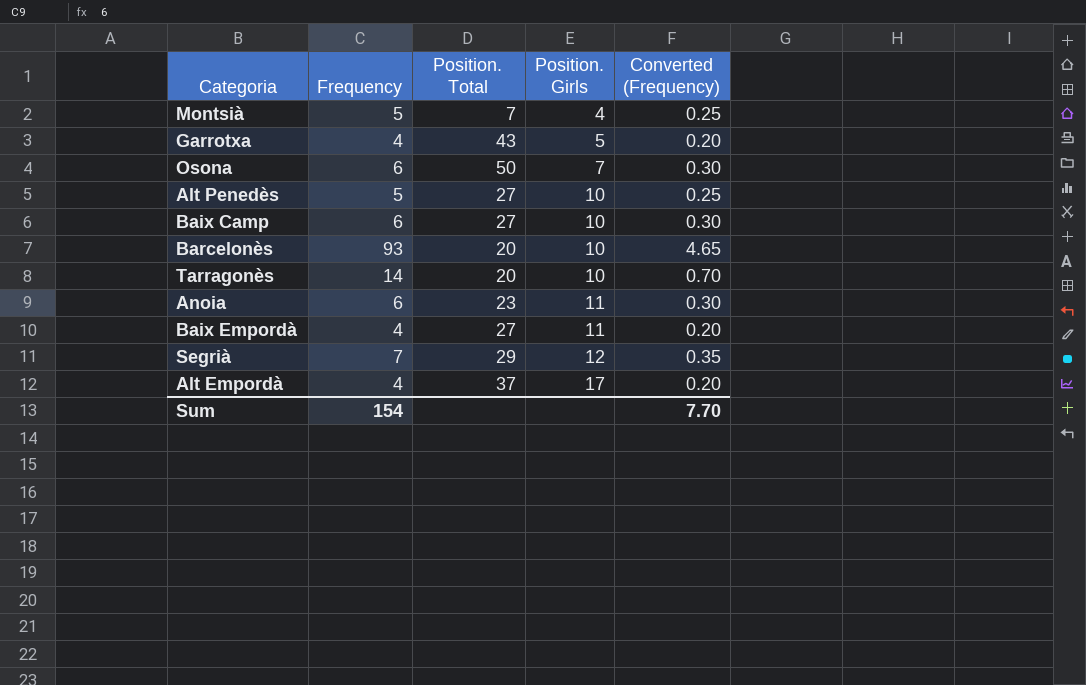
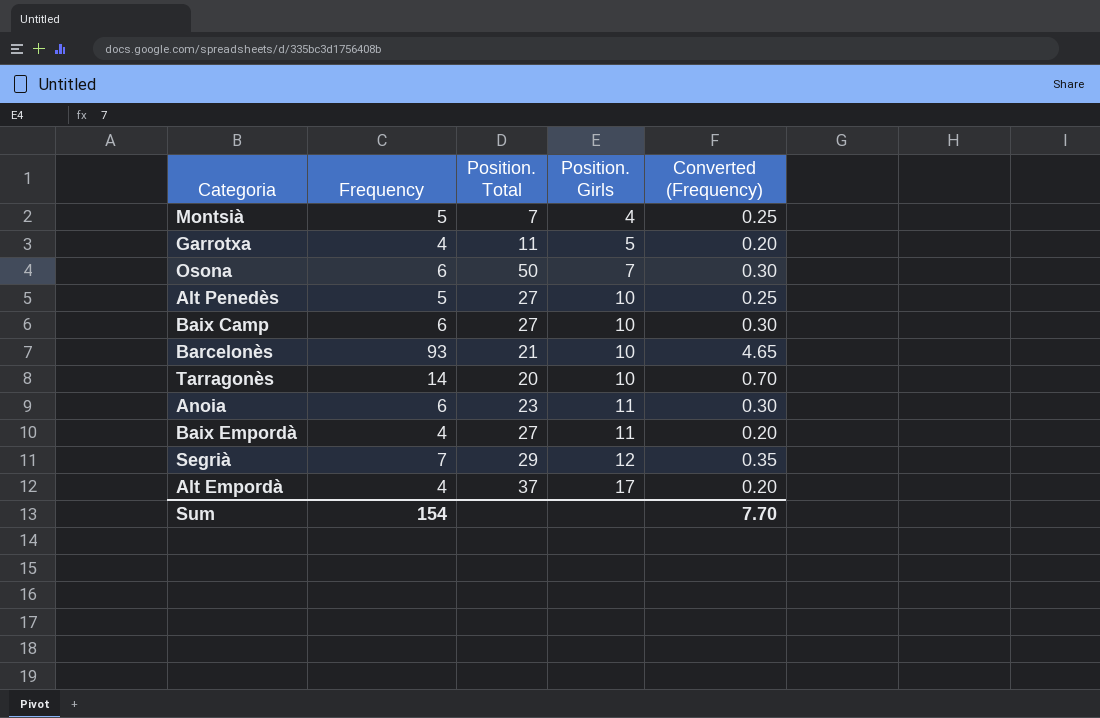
Garrotxa | Position. Total: 43 -> 11
Barcelonès | Position. Total: 20 -> 21

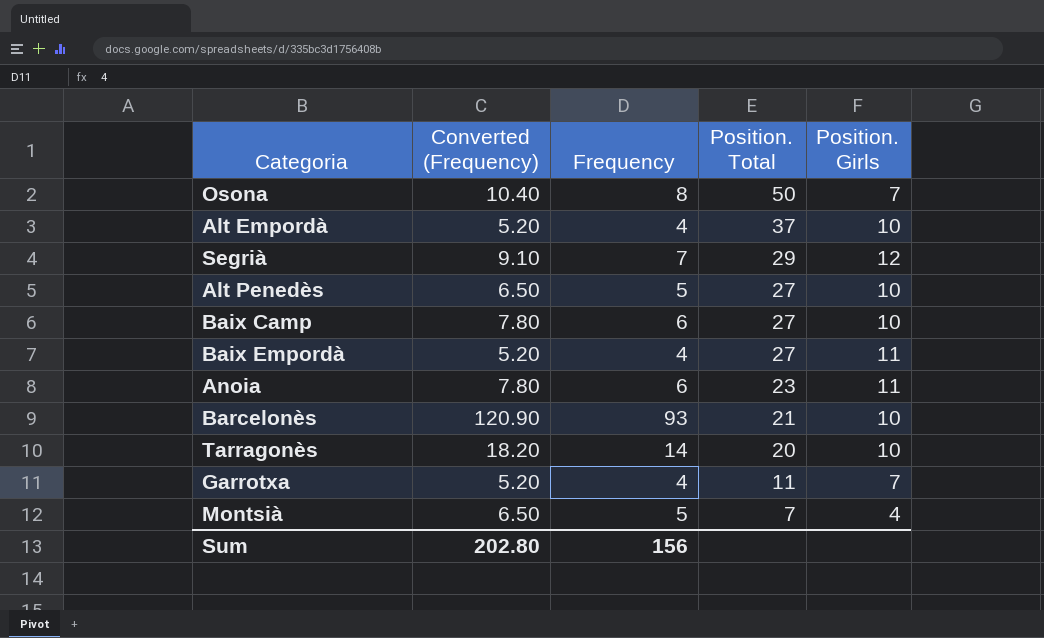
row order: Position. Girls ascending -> Position. Total descending
column Converted (Frequency) | formula: [Frequency] * 0.05 -> [Frequency] * 1.3
column Converted (Frequency) | position: 5 -> 2
Osona | Frequency: 6 -> 8
Alt Empordà | Position. Girls: 17 -> 10
Garrotxa | Position. Girls: 5 -> 7
Sum | Converted (Frequency): 7.70 -> 202.80
Sum | Frequency: 154 -> 156

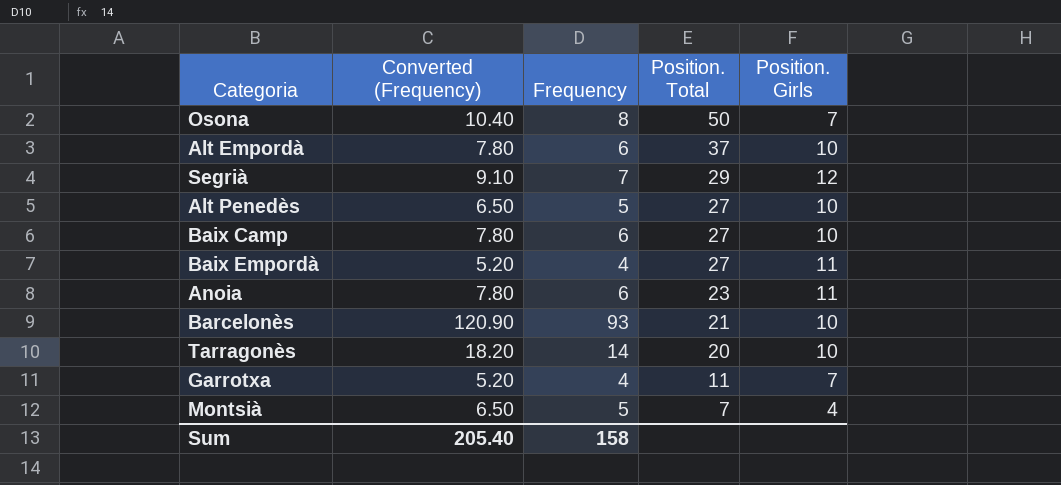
Alt Empordà | Converted (Frequency): 5.20 -> 7.80
Alt Empordà | Frequency: 4 -> 6
Sum | Converted (Frequency): 202.80 -> 205.40
Sum | Frequency: 156 -> 158

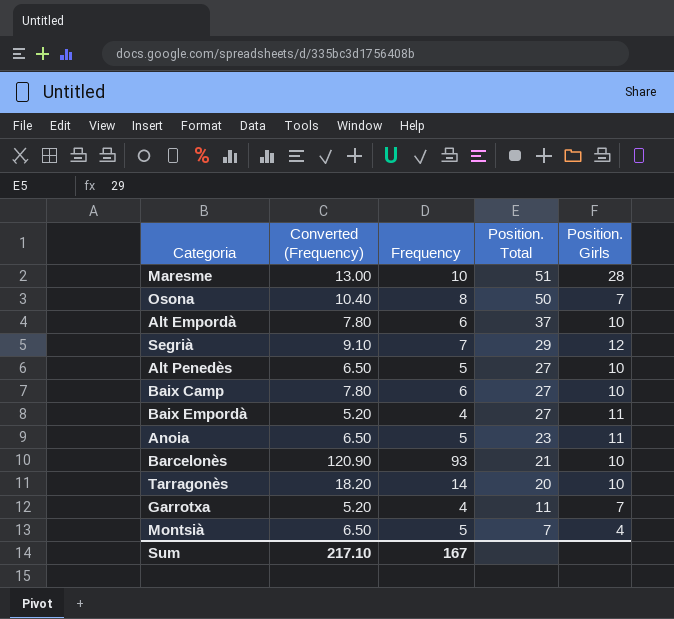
row Maresme: none -> 13.00 | 10 | 51 | 28
Anoia | Converted (Frequency): 7.80 -> 6.50
Anoia | Frequency: 6 -> 5
Sum | Converted (Frequency): 205.40 -> 217.10
Sum | Frequency: 158 -> 167

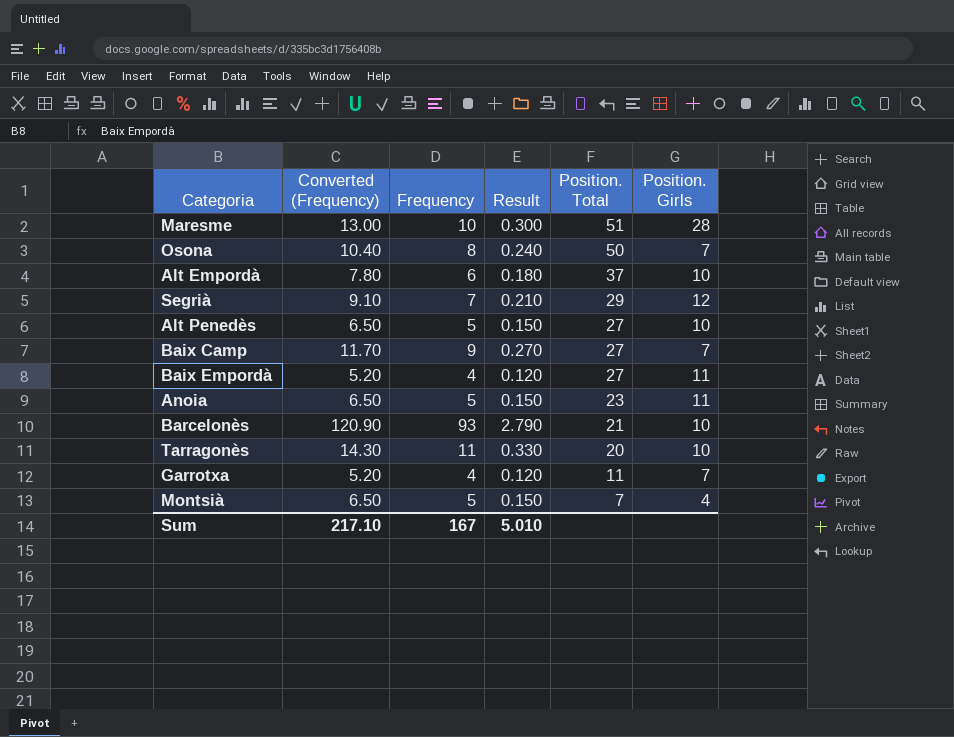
column Result | formula: none -> [Frequency] * 0.03
Baix Camp | Converted (Frequency): 7.80 -> 11.70
Baix Camp | Frequency: 6 -> 9
Baix Camp | Position. Girls: 10 -> 7
Tarragonès | Converted (Frequency): 18.20 -> 14.30
Tarragonès | Frequency: 14 -> 11

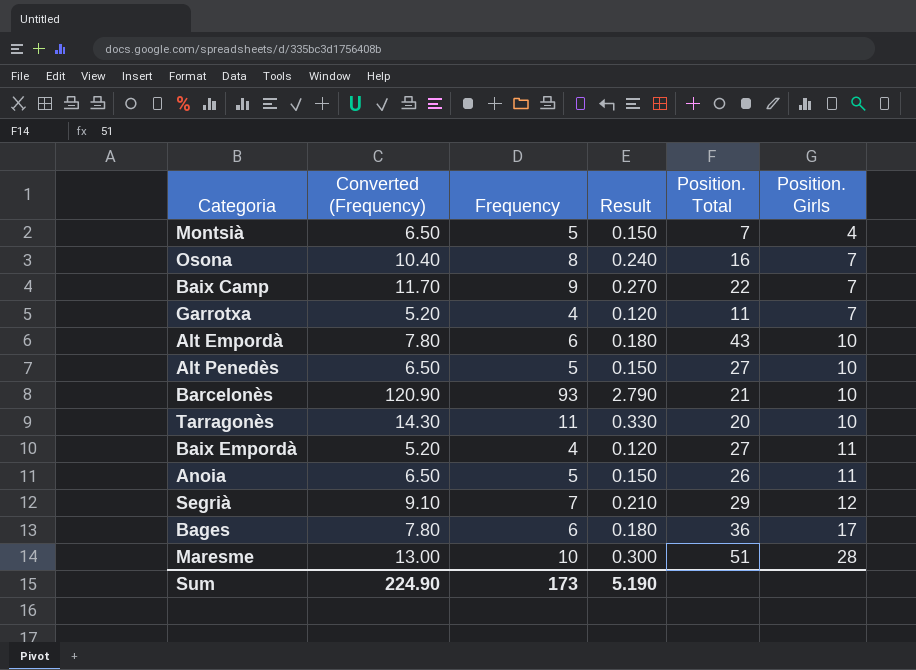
row order: Position. Total descending -> Position. Girls ascending
Osona | Position. Total: 50 -> 16
Baix Camp | Position. Total: 27 -> 22
Alt Empordà | Position. Total: 37 -> 43
Anoia | Position. Total: 23 -> 26
row Bages: none -> 7.80 | 6 | 0.180 | 36 | 17
Sum | Converted (Frequency): 217.10 -> 224.90
Sum | Frequency: 167 -> 173
Sum | Result: 5.010 -> 5.190

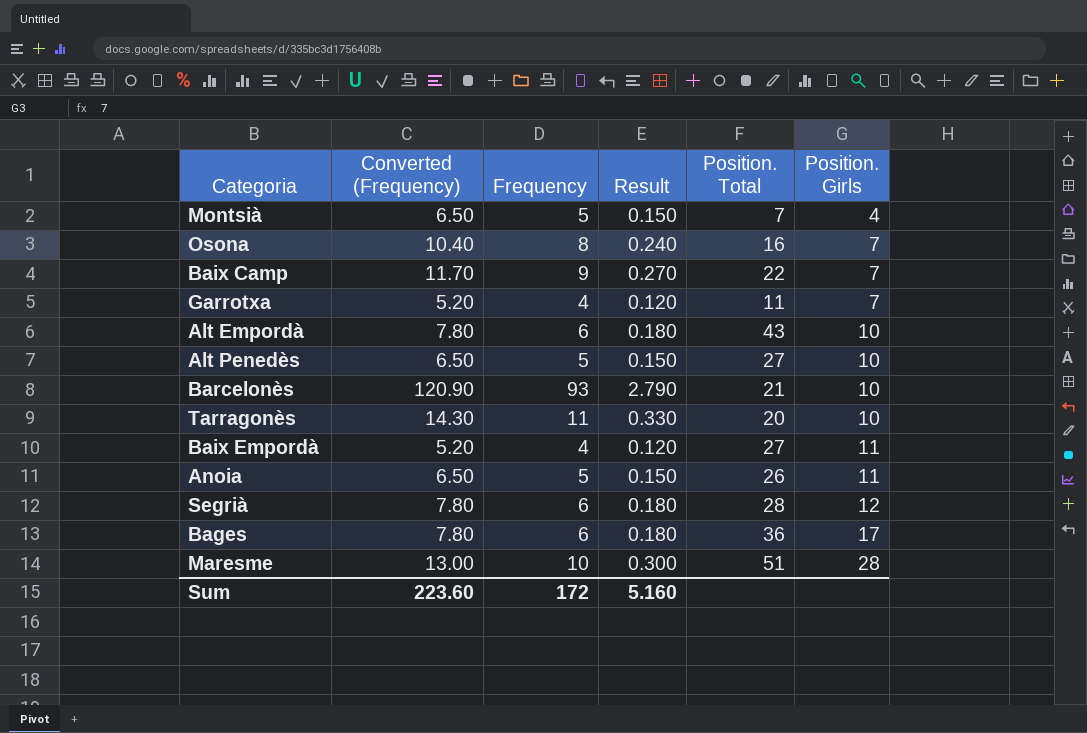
Segrià | Converted (Frequency): 9.10 -> 7.80
Segrià | Frequency: 7 -> 6
Segrià | Result: 0.210 -> 0.180
Segrià | Position. Total: 29 -> 28
Sum | Converted (Frequency): 224.90 -> 223.60
Sum | Frequency: 173 -> 172
Sum | Result: 5.190 -> 5.160

